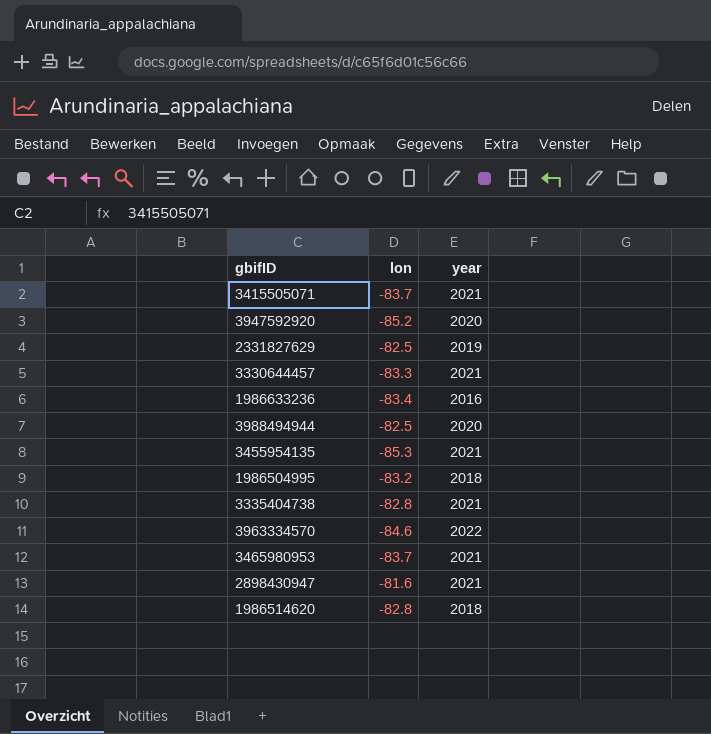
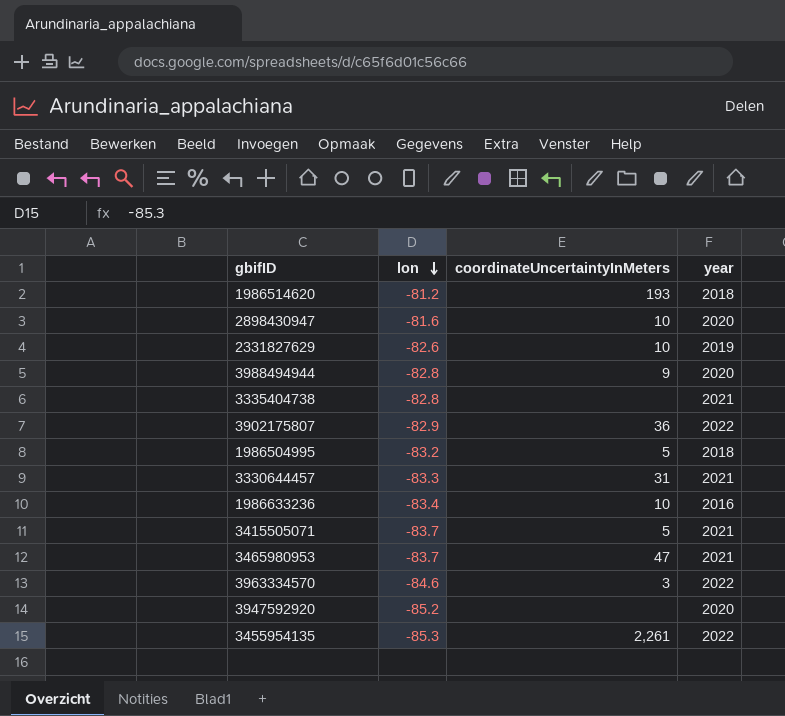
row order: none -> lon descending
column coordinateUncertaintyInMeters | position: none -> 3
1986514620 | lon: -82.8 -> -81.2
2898430947 | year: 2021 -> 2020
2331827629 | lon: -82.5 -> -82.6
3988494944 | lon: -82.5 -> -82.8
row 3902175807: none -> -82.9 | 36 | 2022
3455954135 | year: 2021 -> 2022

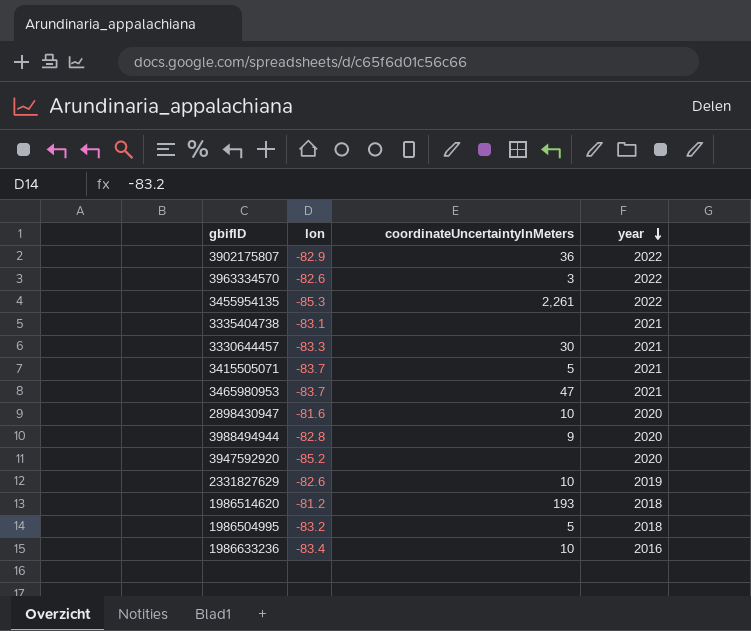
row order: lon descending -> year descending
3963334570 | lon: -84.6 -> -82.6
3335404738 | lon: -82.8 -> -83.1
3330644457 | coordinateUncertaintyInMeters: 31 -> 30

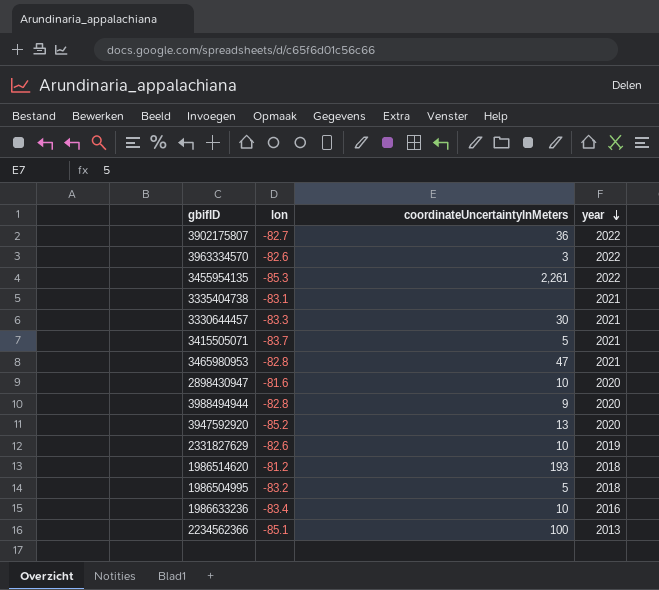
3902175807 | lon: -82.9 -> -82.7
3465980953 | lon: -83.7 -> -82.8
3947592920 | coordinateUncertaintyInMeters: none -> 13
row 2234562366: none -> -85.1 | 100 | 2013

